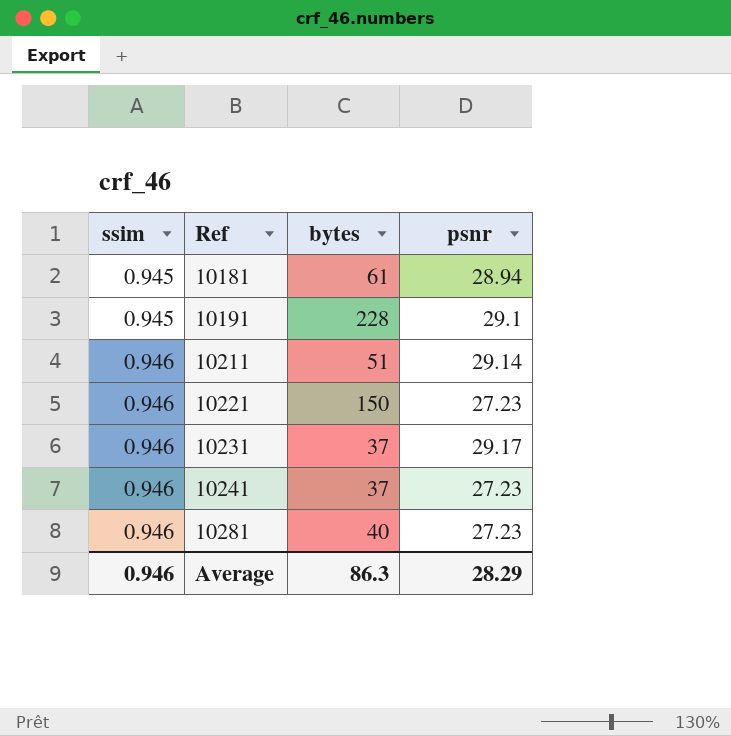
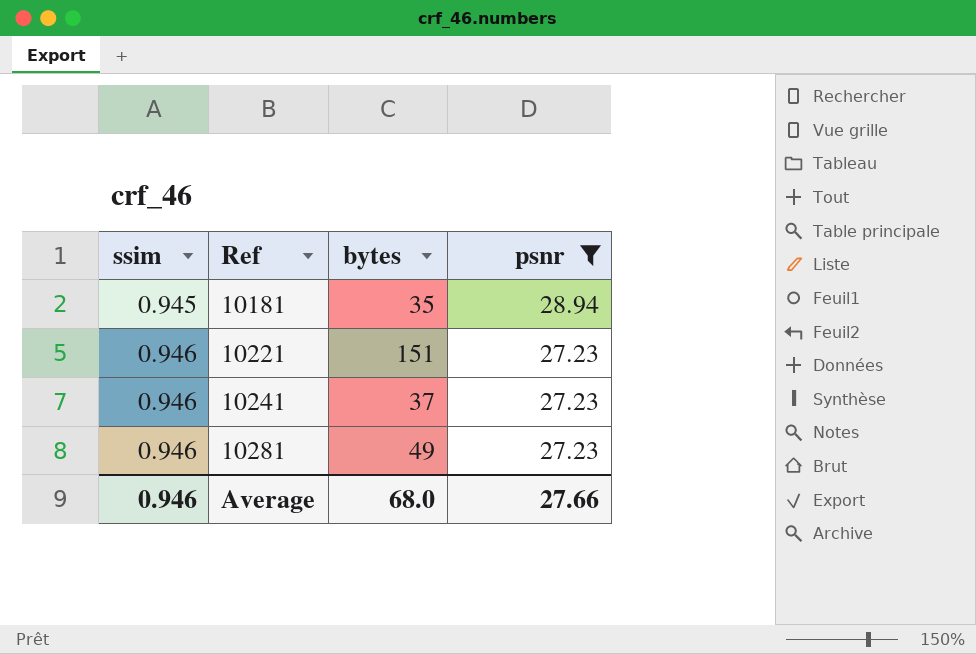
filter: none -> psnr <= 28.94
10181 | bytes: 61 -> 35
10221 | bytes: 150 -> 151
10281 | bytes: 40 -> 49
Average | bytes: 86.3 -> 68.0
Average | psnr: 28.29 -> 27.66

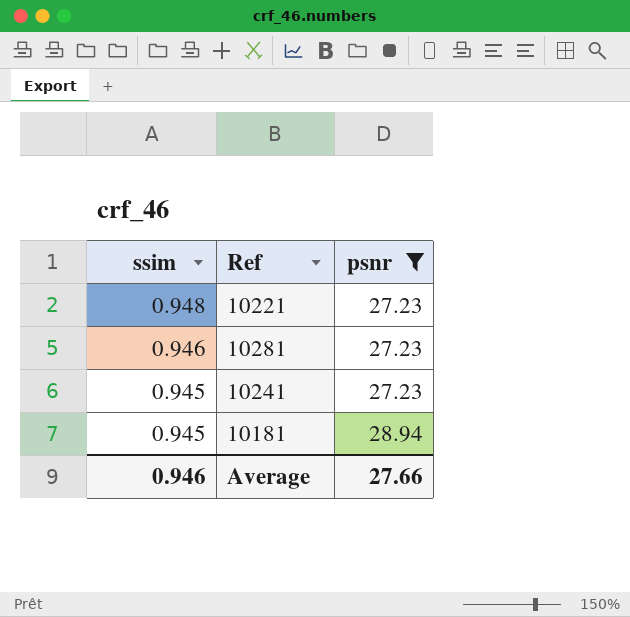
row order: ssim ascending -> ssim descending
column bytes | position: 3 -> none
10221 | ssim: 0.946 -> 0.948
10241 | ssim: 0.946 -> 0.945

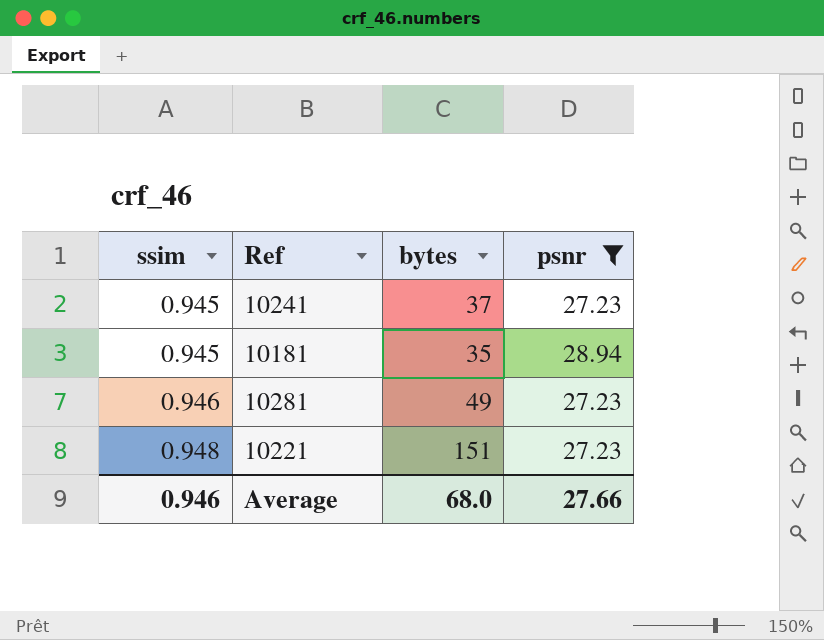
row order: ssim descending -> ssim ascending
column bytes | position: none -> 3

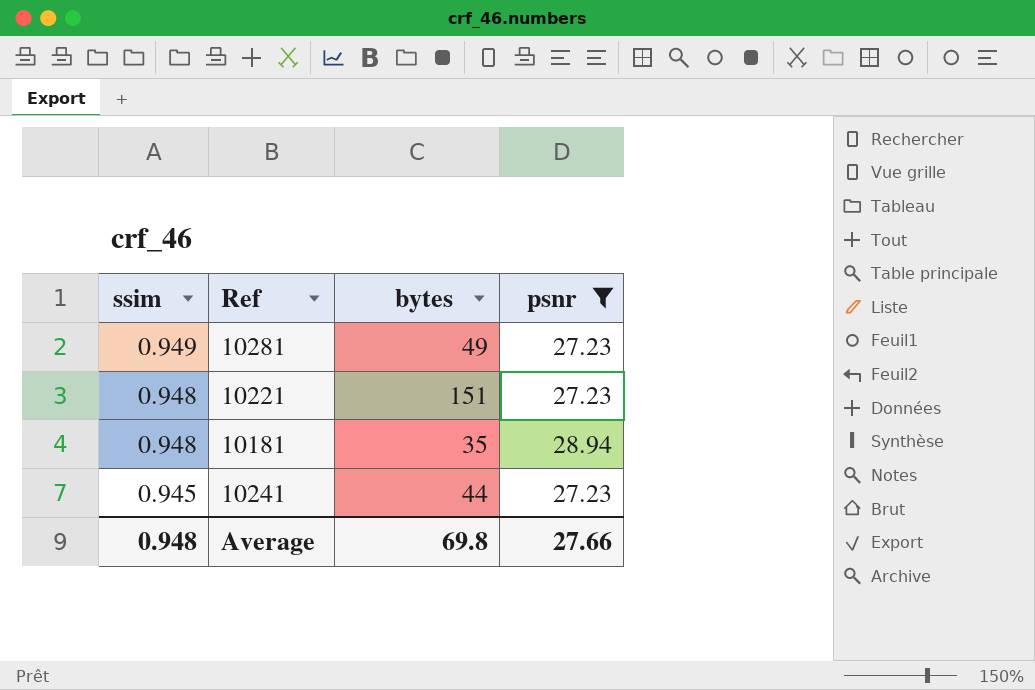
row order: ssim ascending -> ssim descending
10281 | ssim: 0.946 -> 0.949
10181 | ssim: 0.945 -> 0.948
10241 | bytes: 37 -> 44
Average | ssim: 0.946 -> 0.948
Average | bytes: 68.0 -> 69.8

